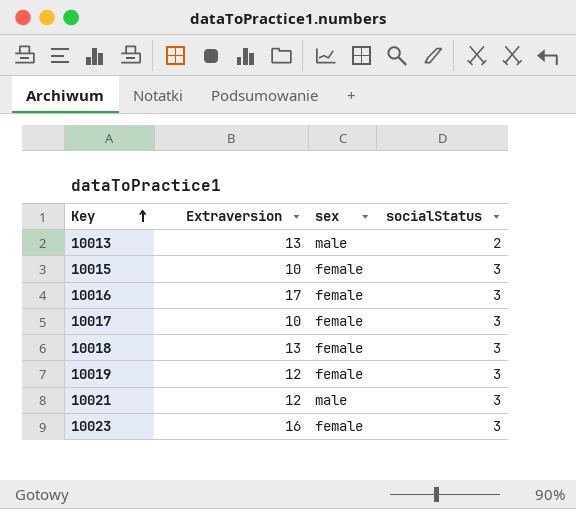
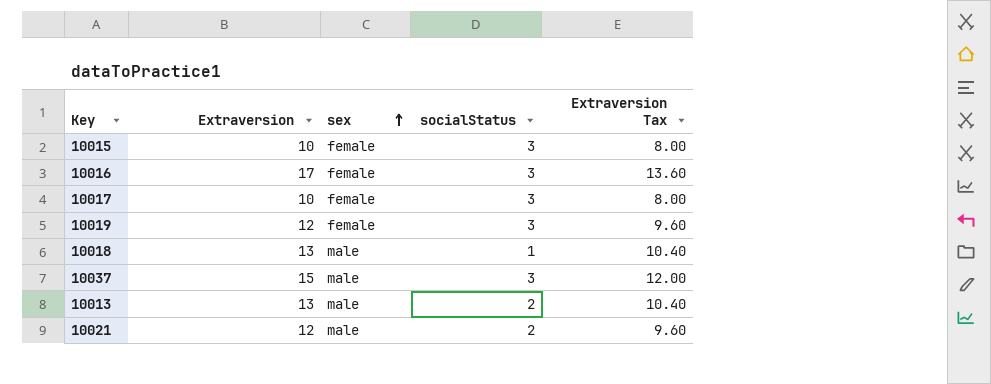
row order: Key ascending -> sex ascending
column Extraversion Tax | formula: none -> [Extraversion] * 0.8
row 10023: 16 | female | 3 -> none
10018 | sex: female -> male
10018 | socialStatus: 3 -> 1
row 10037: none -> 15 | male | 3 | 12.00
10021 | socialStatus: 3 -> 2

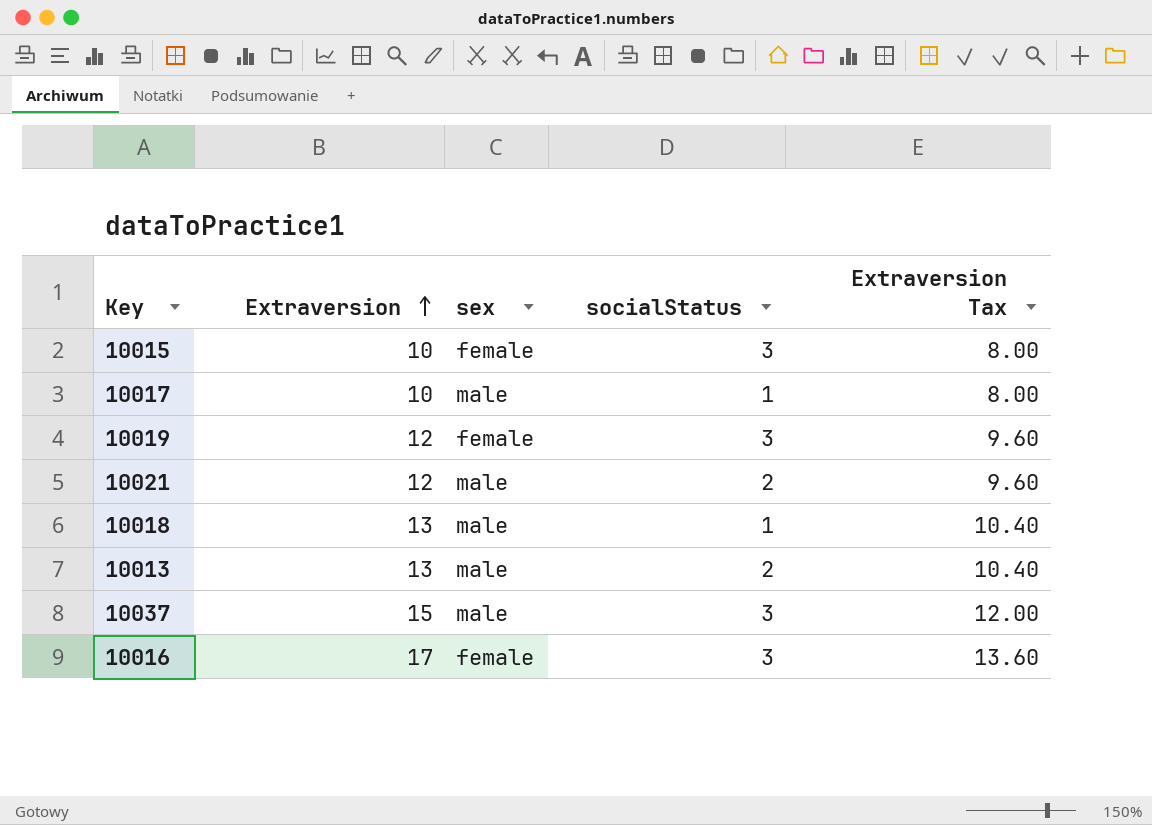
row order: sex ascending -> Extraversion ascending
10017 | sex: female -> male
10017 | socialStatus: 3 -> 1

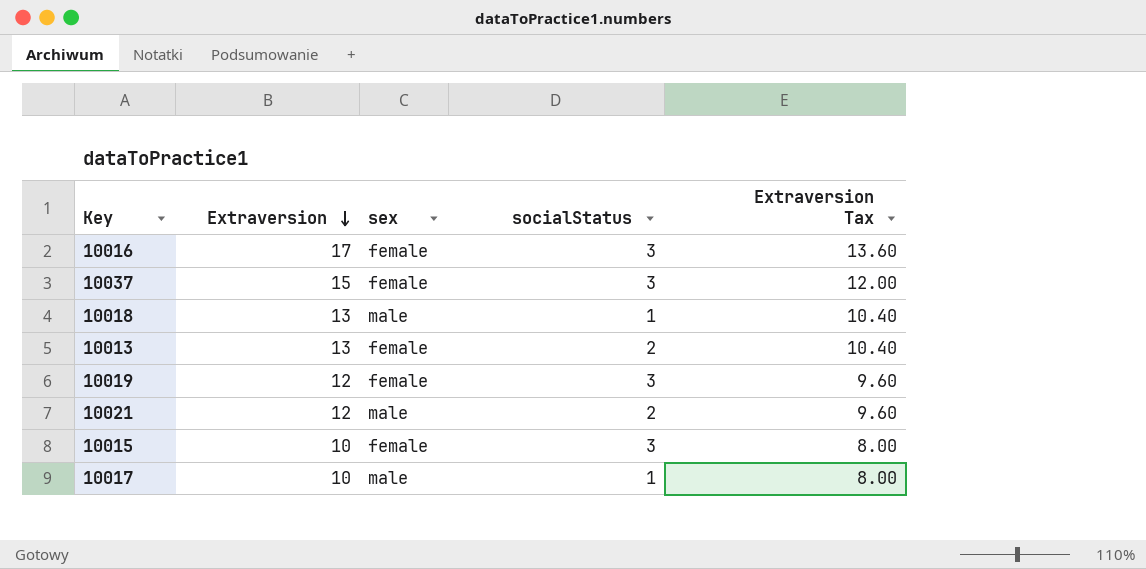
row order: Extraversion ascending -> Extraversion descending
10037 | sex: male -> female
10013 | sex: male -> female

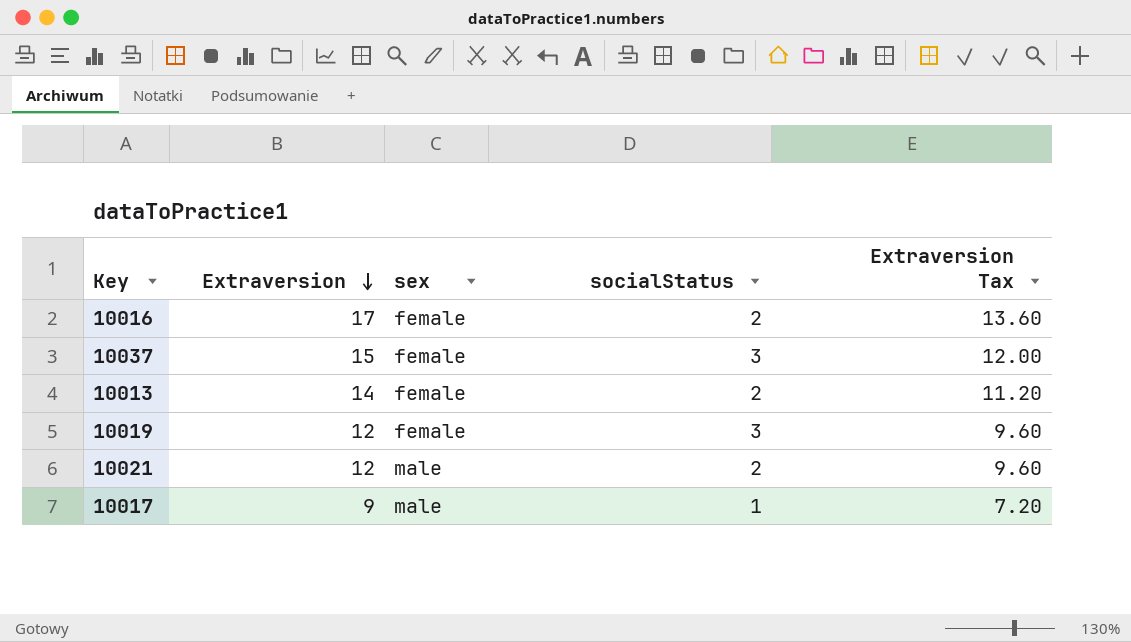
row 10018: 13 | male | 1 | 10.40 -> none
row 10015: 10 | female | 3 | 8.00 -> none
10016 | socialStatus: 3 -> 2
10013 | Extraversion: 13 -> 14
10013 | Extraversion Tax: 10.40 -> 11.20
10017 | Extraversion: 10 -> 9
10017 | Extraversion Tax: 8.00 -> 7.20

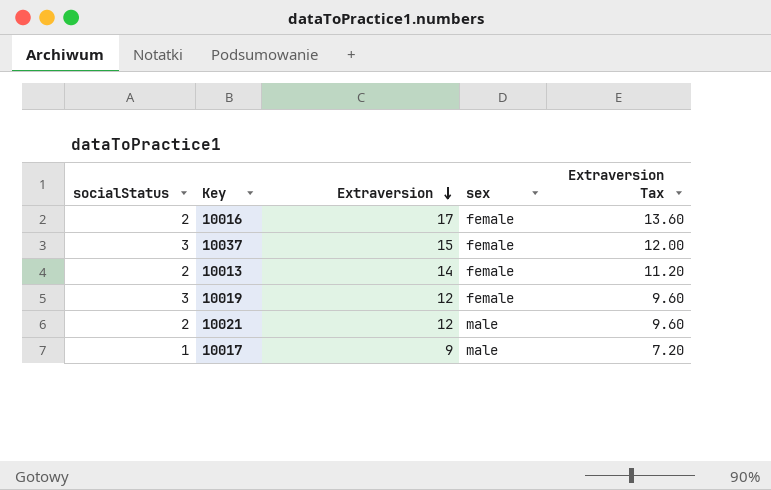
column socialStatus | position: 4 -> 1

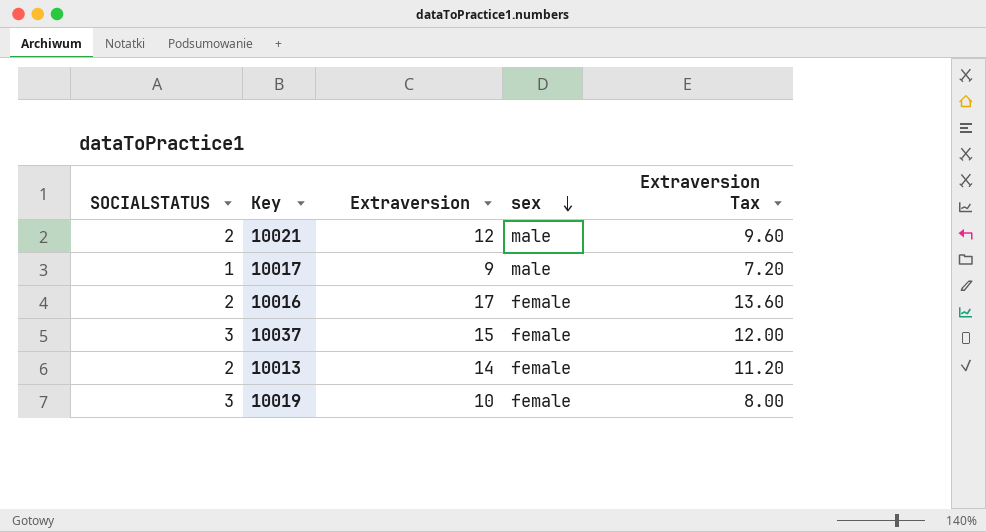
row order: Extraversion descending -> sex descending
column name: socialStatus -> SOCIALSTATUS
10019 | Extraversion: 12 -> 10
10019 | Extraversion Tax: 9.60 -> 8.00

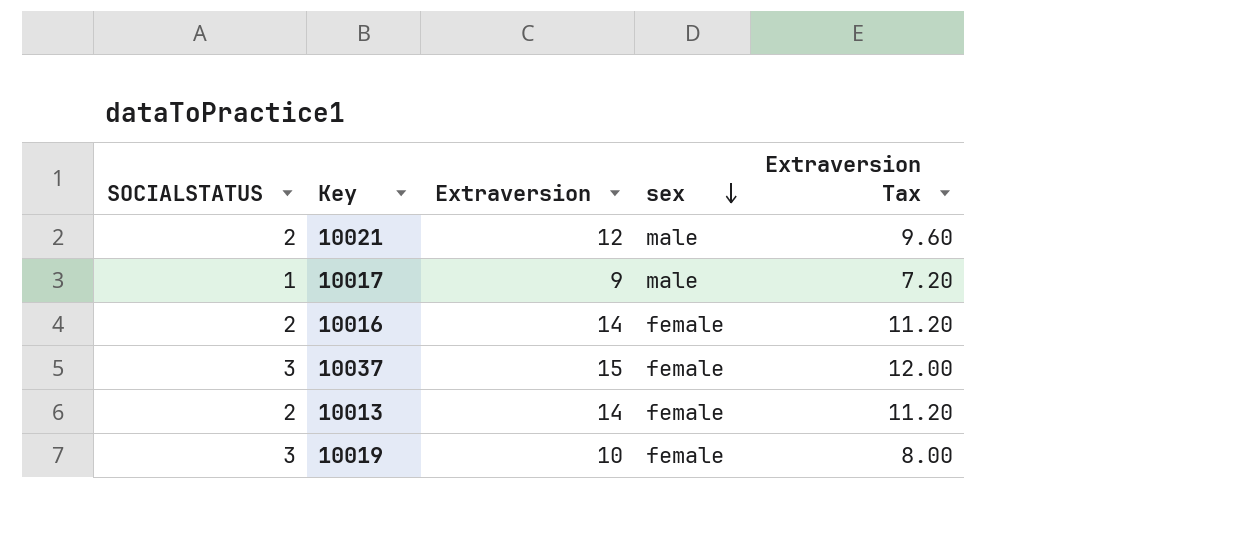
10016 | Extraversion: 17 -> 14
10016 | Extraversion Tax: 13.60 -> 11.20

